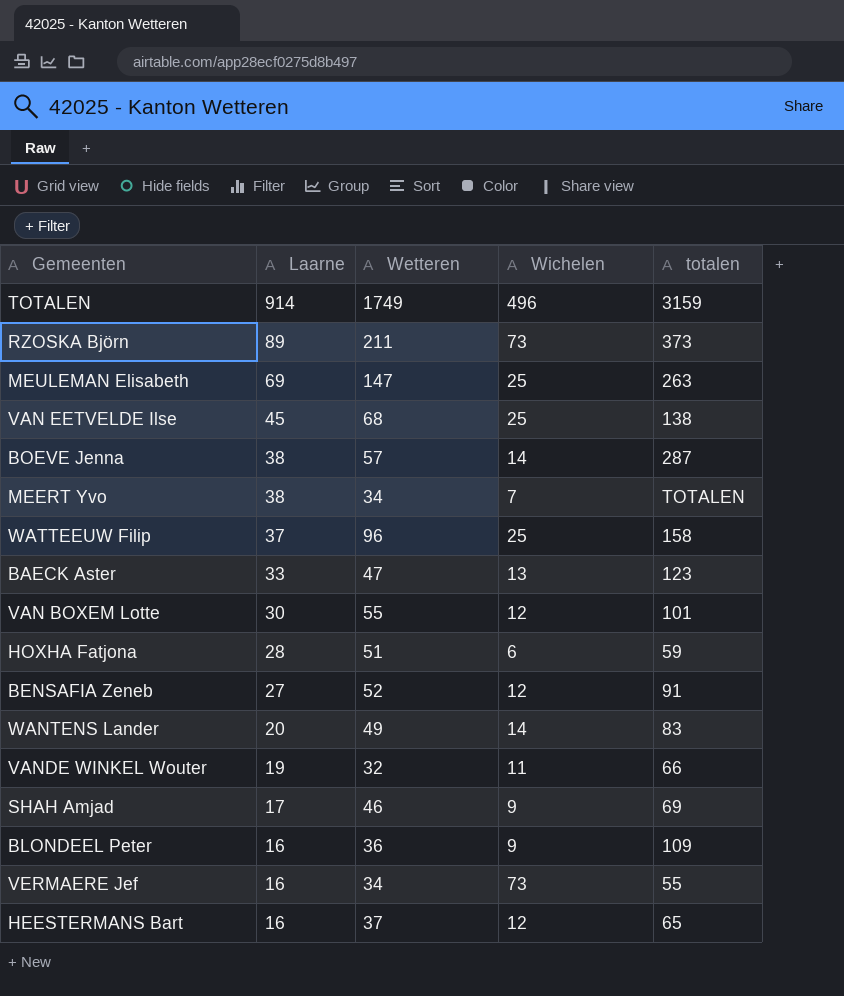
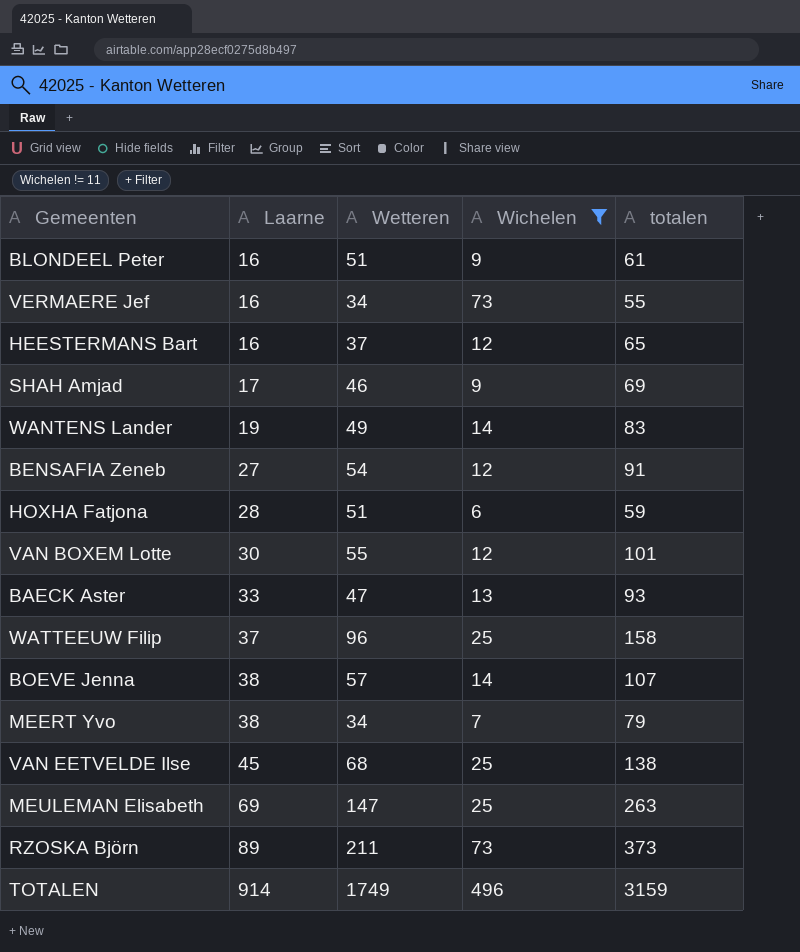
filter: none -> Wichelen != 11
row order: Laarne descending -> Laarne ascending
BLONDEEL Peter | Wetteren: 36 -> 51
BLONDEEL Peter | totalen: 109 -> 61
WANTENS Lander | Laarne: 20 -> 19
BENSAFIA Zeneb | Wetteren: 52 -> 54
BAECK Aster | totalen: 123 -> 93
BOEVE Jenna | totalen: 287 -> 107
MEERT Yvo | totalen: TOTALEN -> 79

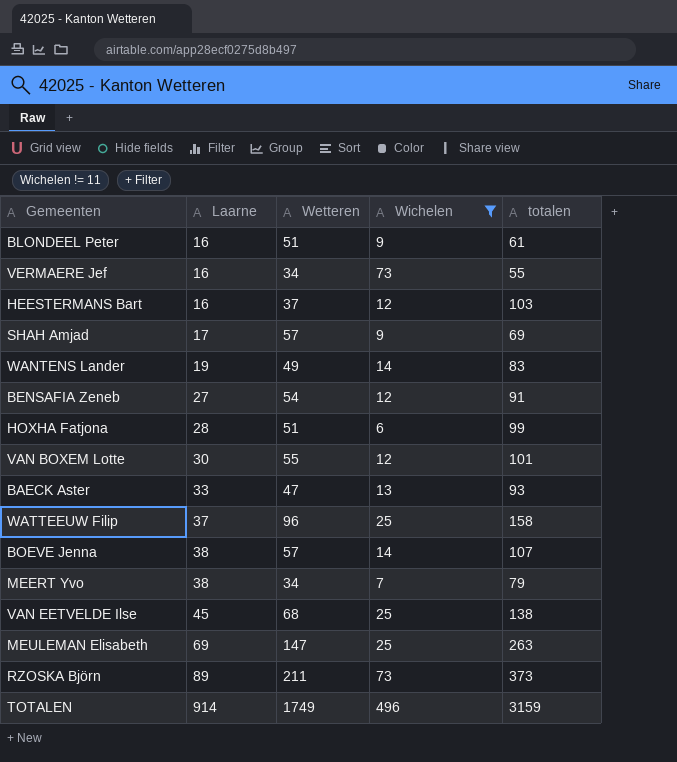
HEESTERMANS Bart | totalen: 65 -> 103
SHAH Amjad | Wetteren: 46 -> 57
HOXHA Fatjona | totalen: 59 -> 99

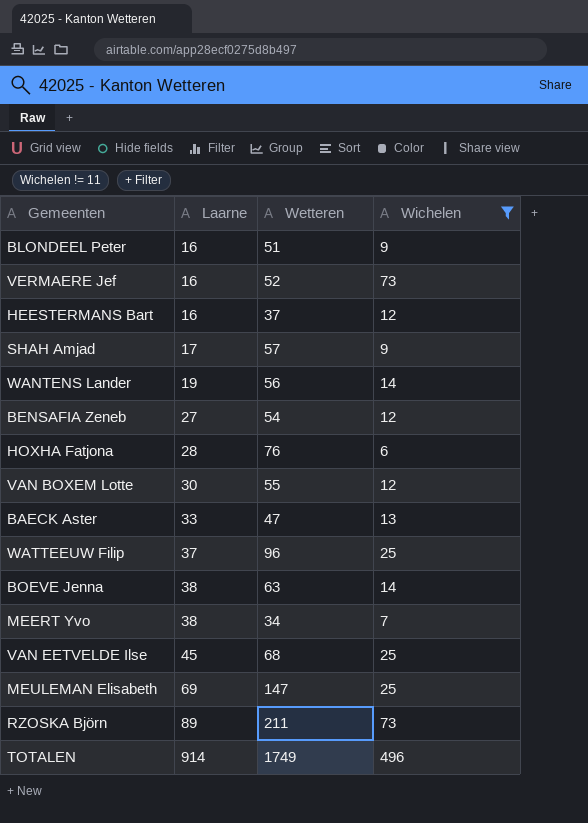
column totalen | position: 5 -> none
VERMAERE Jef | Wetteren: 34 -> 52
WANTENS Lander | Wetteren: 49 -> 56
HOXHA Fatjona | Wetteren: 51 -> 76
BOEVE Jenna | Wetteren: 57 -> 63

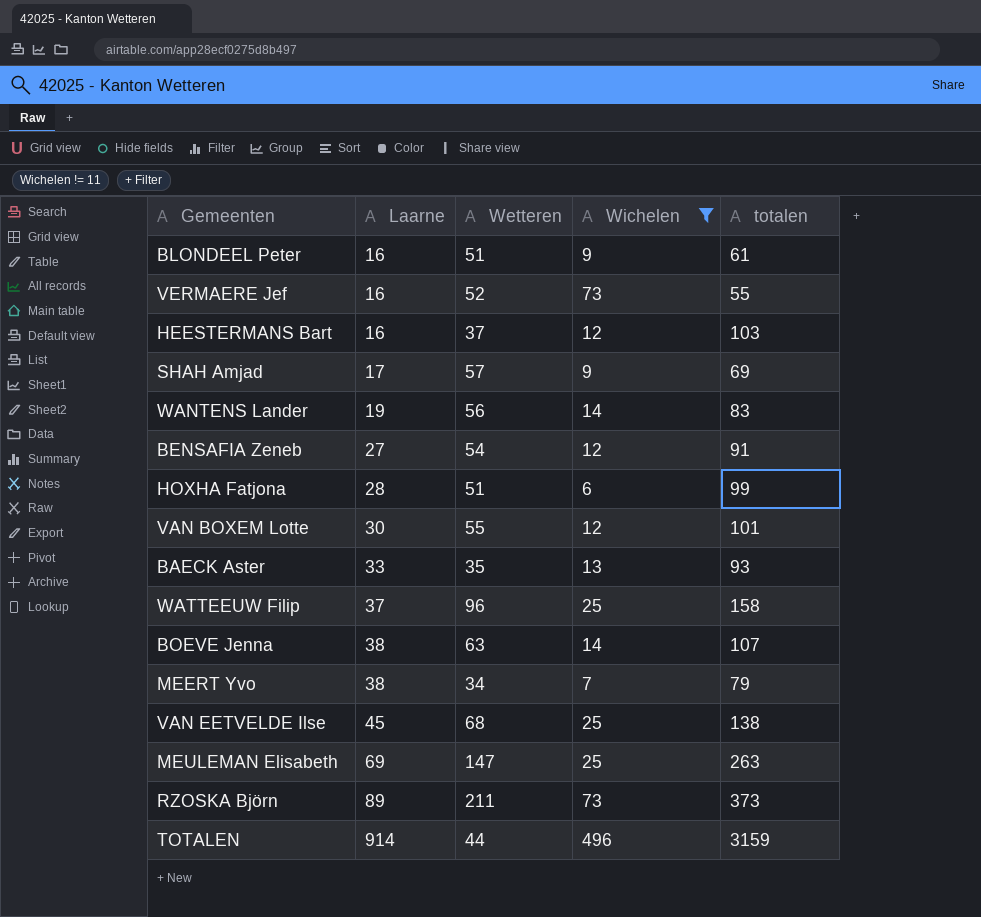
column totalen | position: none -> 5
HOXHA Fatjona | Wetteren: 76 -> 51
BAECK Aster | Wetteren: 47 -> 35
TOTALEN | Wetteren: 1749 -> 44

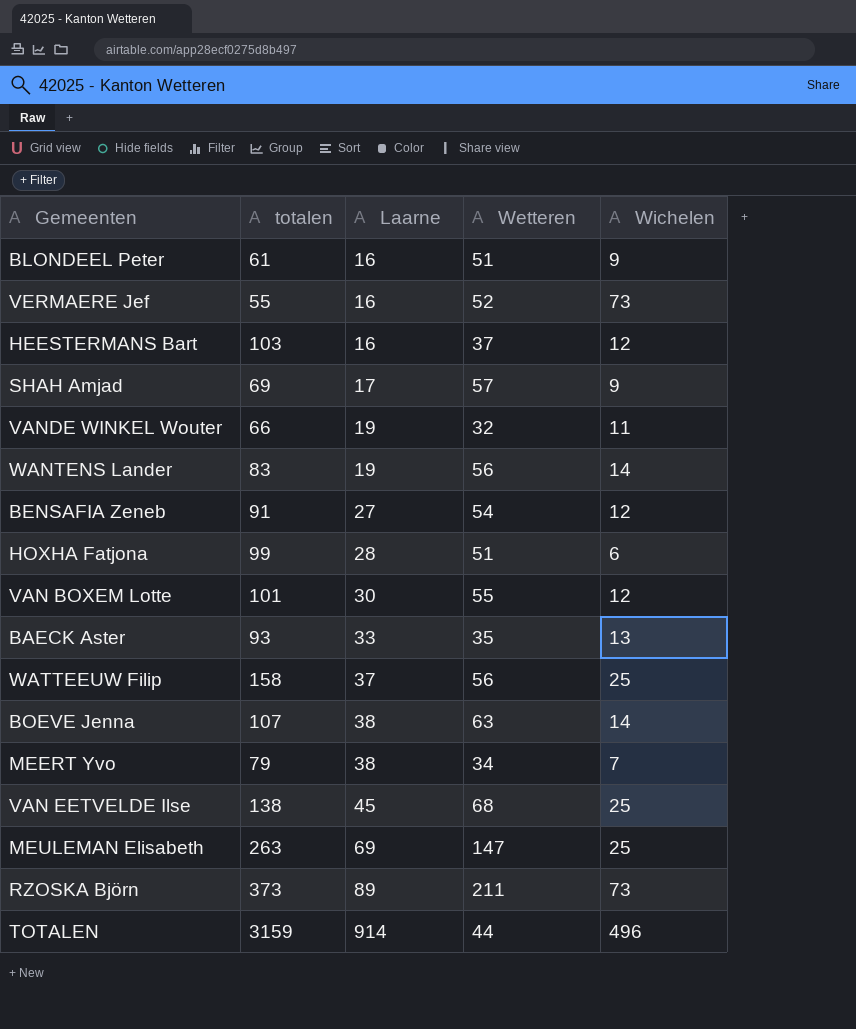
filter: Wichelen != 11 -> none
column totalen | position: 5 -> 2
WATTEEUW Filip | Wetteren: 96 -> 56

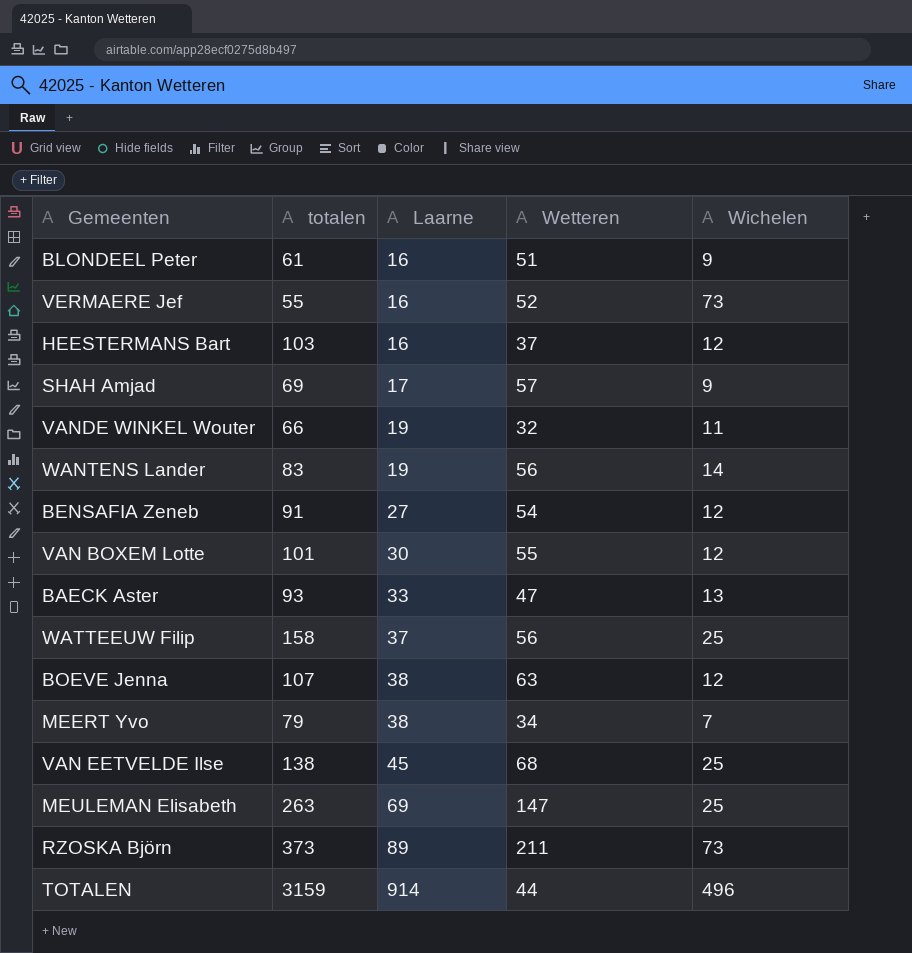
row HOXHA Fatjona: 99 | 28 | 51 | 6 -> none
BAECK Aster | Wetteren: 35 -> 47
BOEVE Jenna | Wichelen: 14 -> 12

